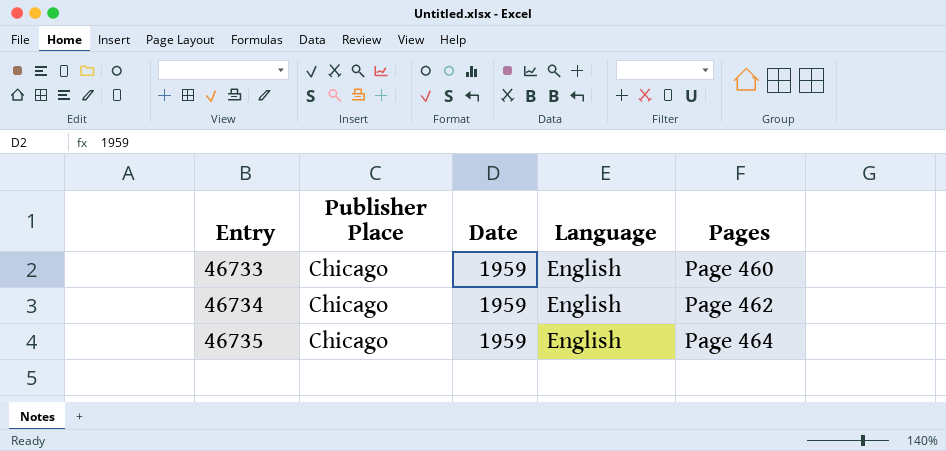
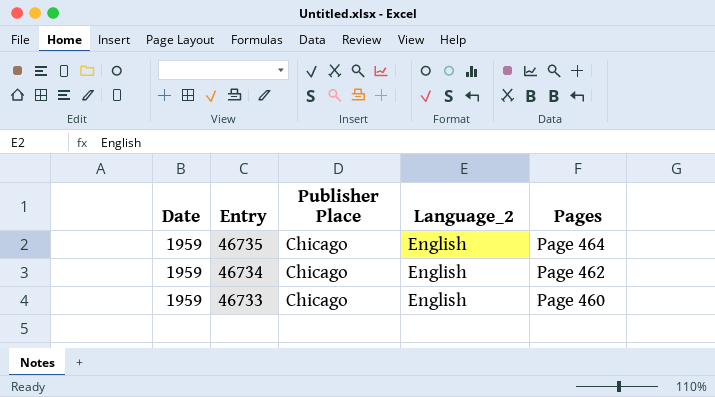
row order: Entry ascending -> Entry descending
column Date | position: 3 -> 1
column name: Language -> Language_2

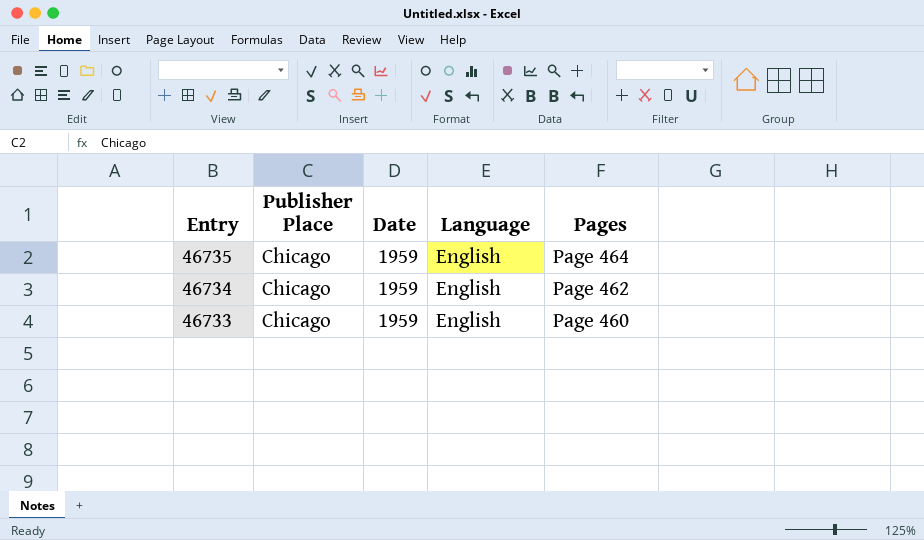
column Date | position: 1 -> 3
column name: Language_2 -> Language

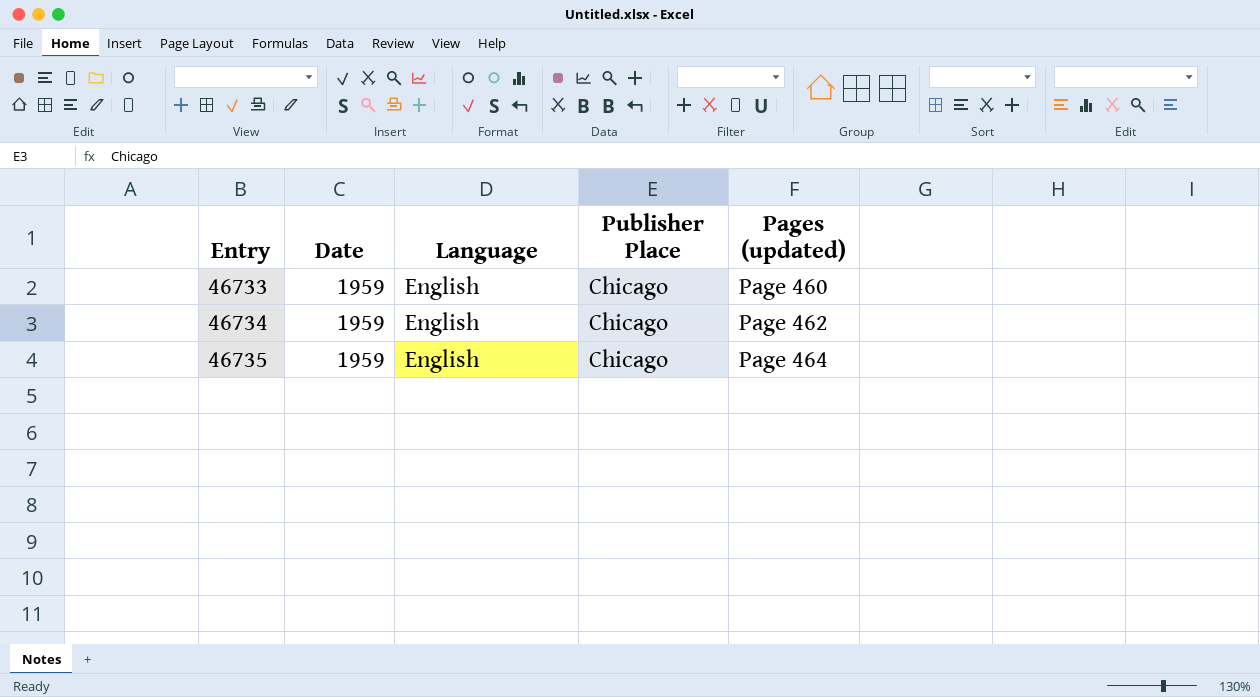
row order: Entry descending -> Entry ascending
column Publisher Place | position: 2 -> 4
column name: Pages -> Pages (updated)

